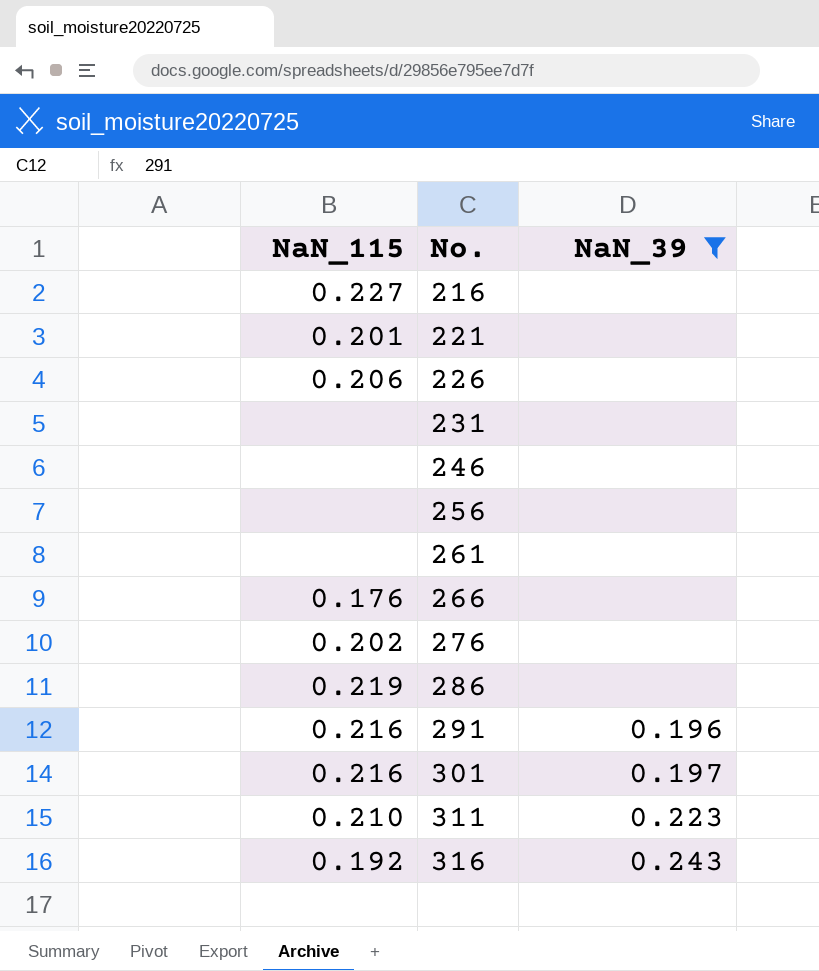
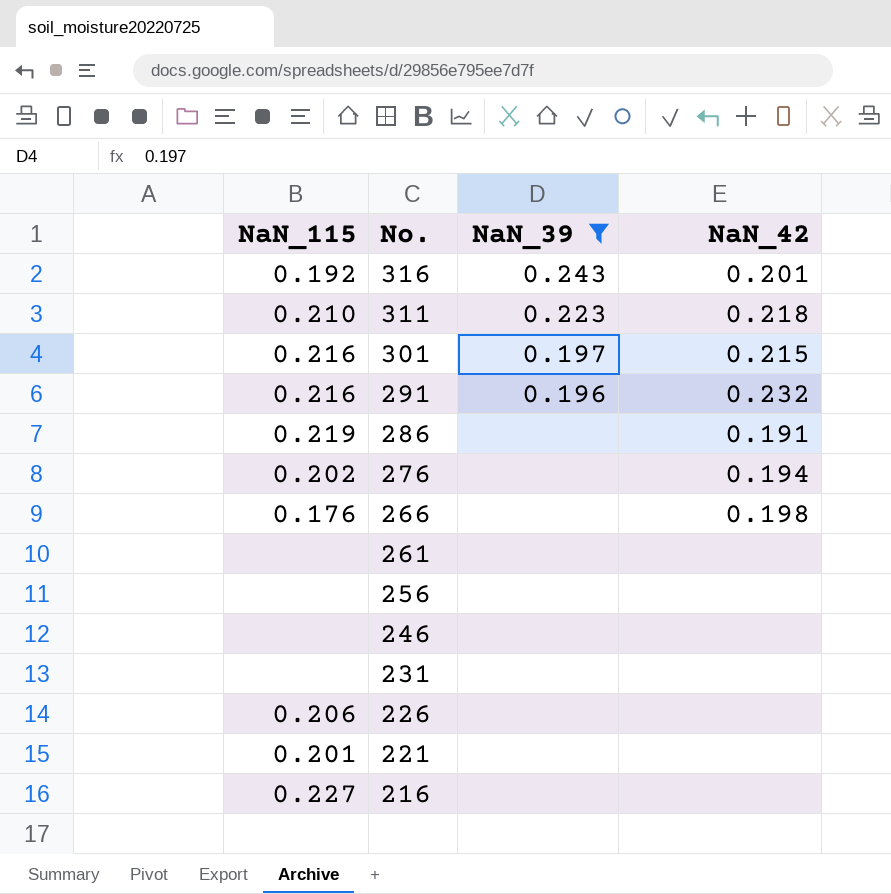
row order: No. ascending -> No. descending
column NaN_42 | position: none -> 4

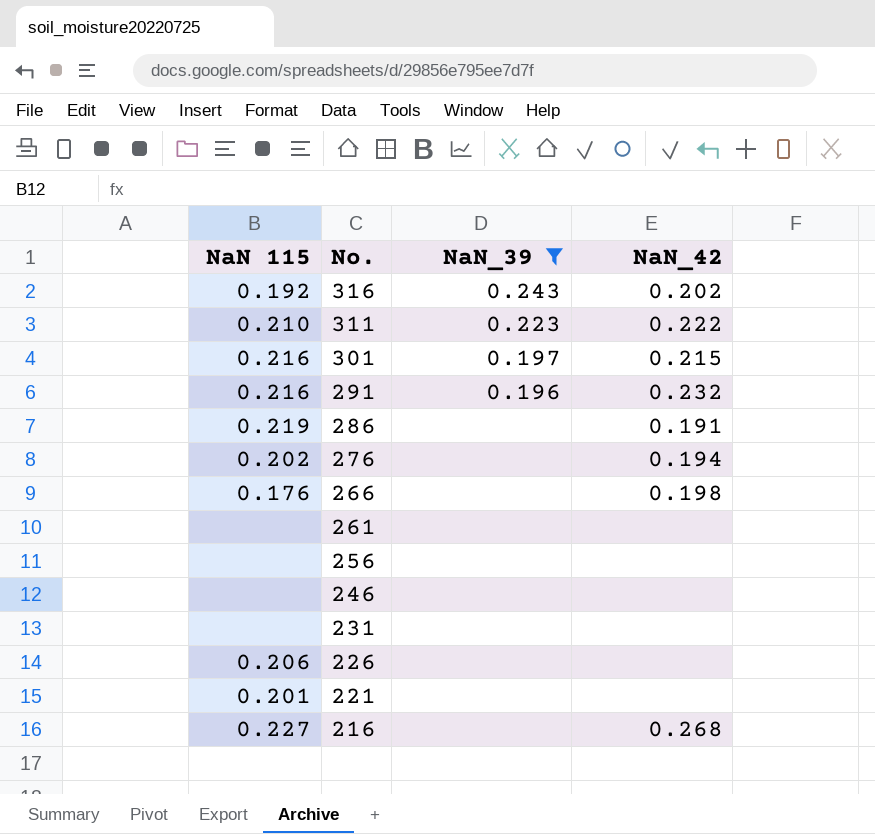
column name: NaN_115 -> NaN 115
316 | NaN_42: 0.201 -> 0.202
311 | NaN_42: 0.218 -> 0.222
216 | NaN_42: none -> 0.268

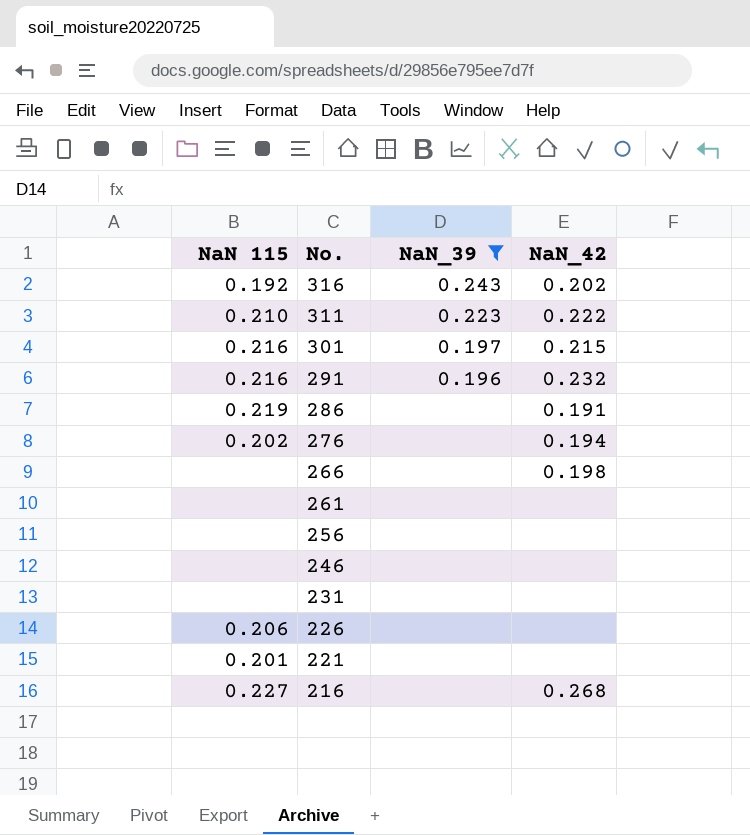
266 | NaN 115: 0.176 -> none

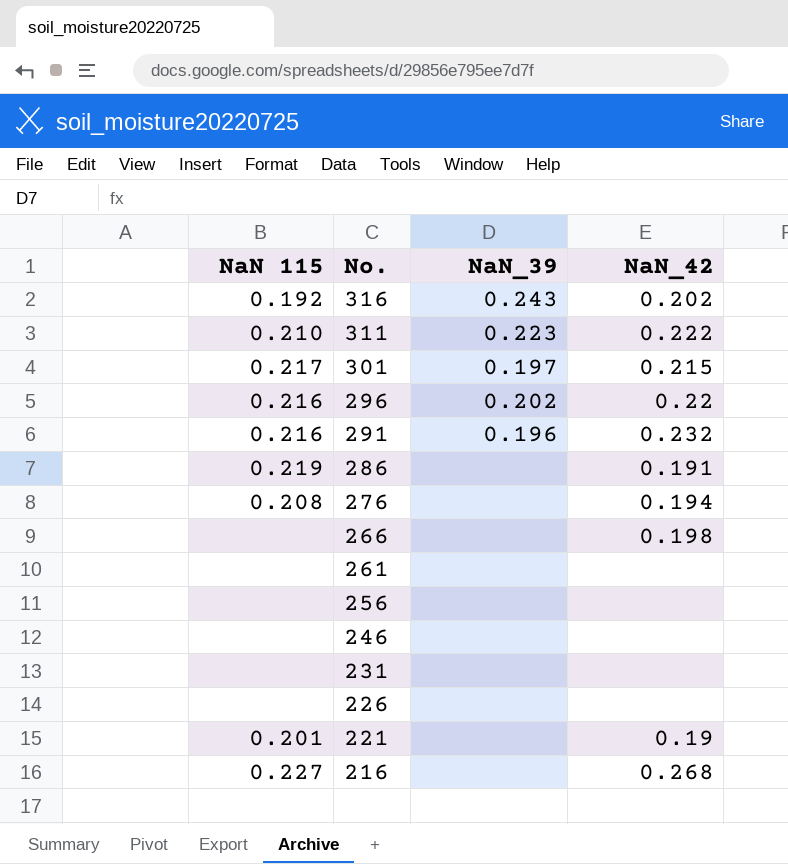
filter: NaN_39 != 0.202 -> none
301 | NaN 115: 0.216 -> 0.217
276 | NaN 115: 0.202 -> 0.208
226 | NaN 115: 0.206 -> none
221 | NaN_42: none -> 0.19

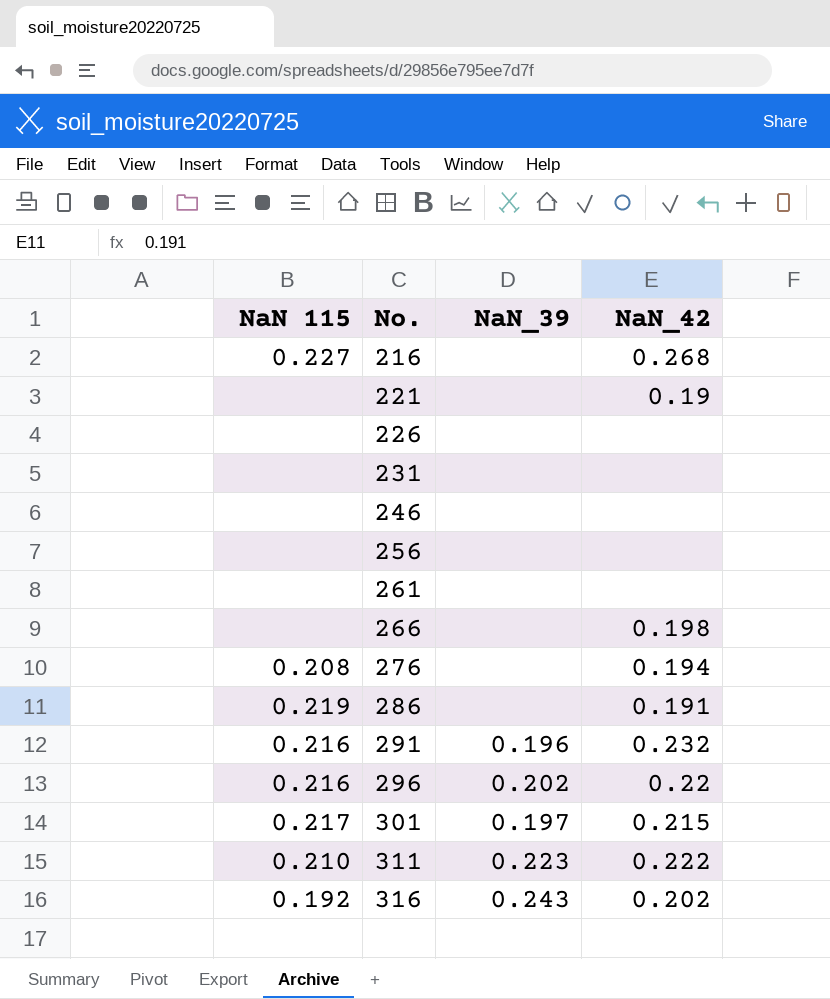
row order: No. descending -> No. ascending
221 | NaN 115: 0.201 -> none

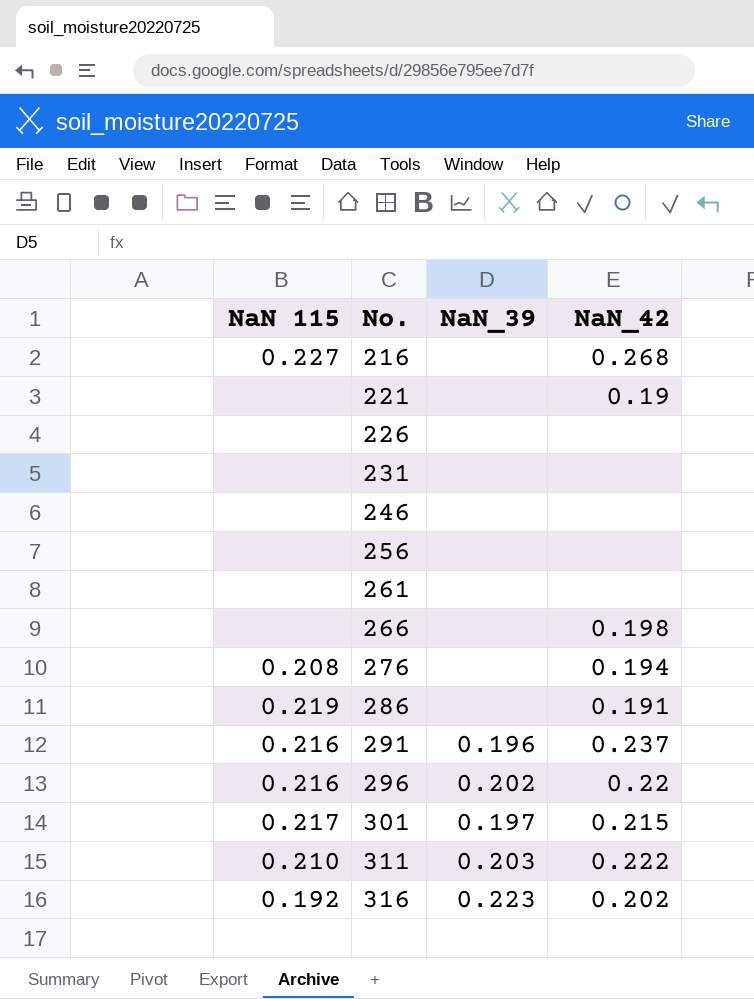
291 | NaN_42: 0.232 -> 0.237
311 | NaN_39: 0.223 -> 0.203
316 | NaN_39: 0.243 -> 0.223

